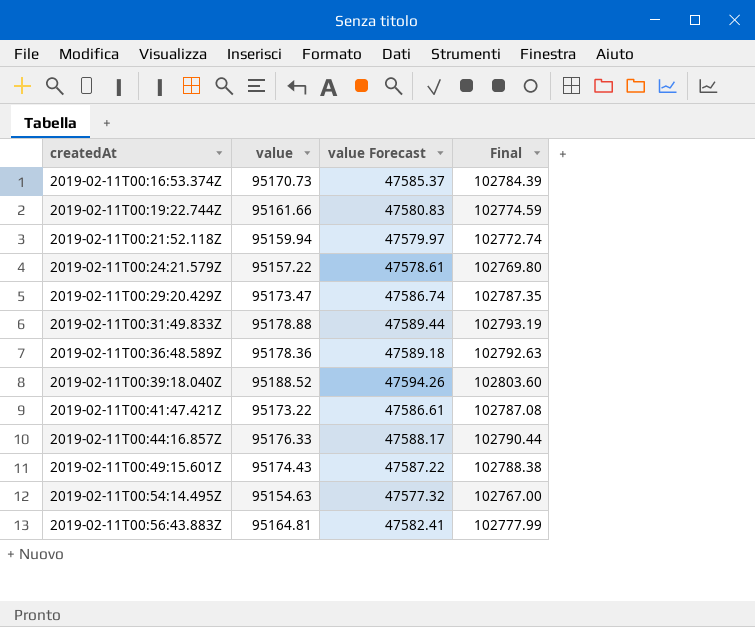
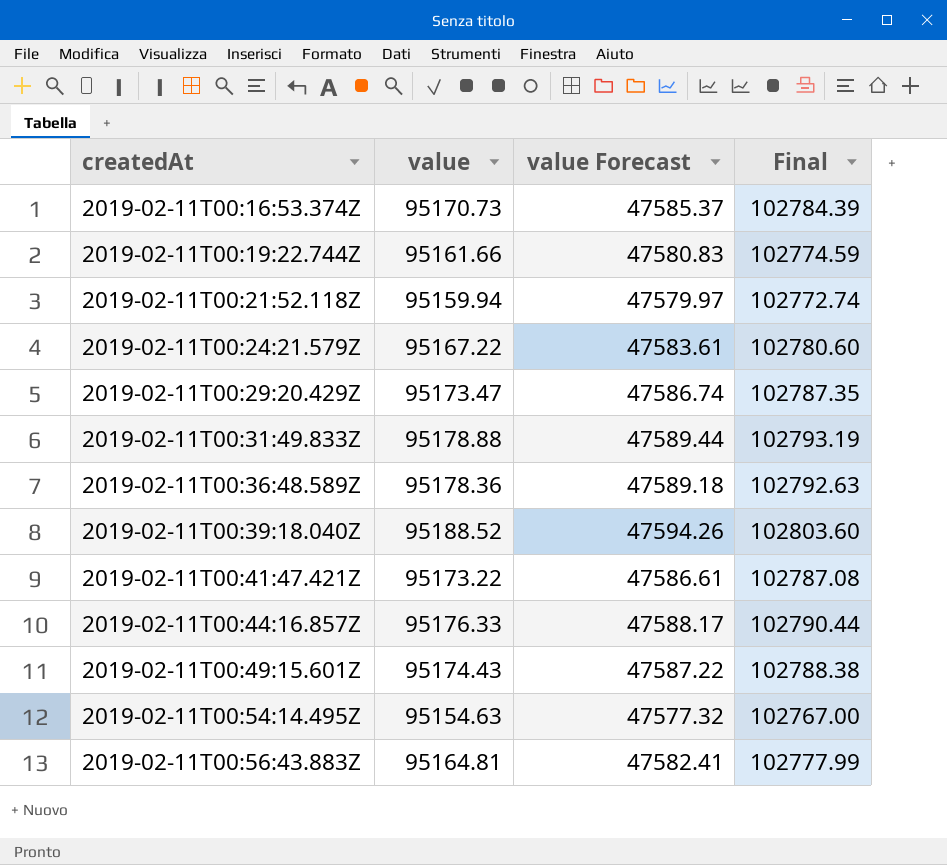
2019-02-11T00:24:21.579Z | value: 95157.22 -> 95167.22
2019-02-11T00:24:21.579Z | value Forecast: 47578.61 -> 47583.61
2019-02-11T00:24:21.579Z | Final: 102769.80 -> 102780.60

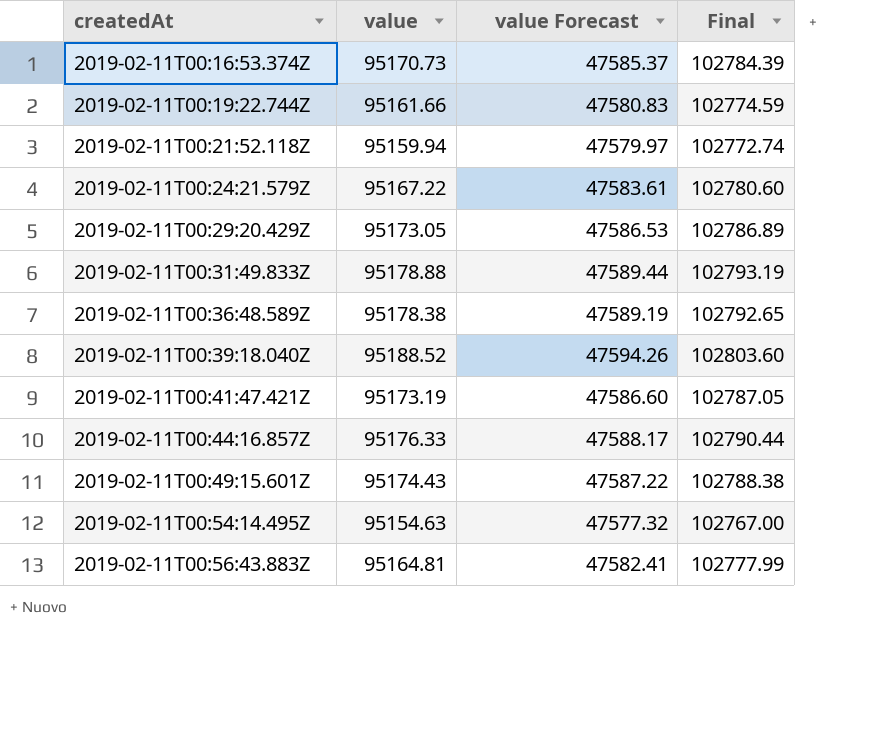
2019-02-11T00:29:20.429Z | value: 95173.47 -> 95173.05
2019-02-11T00:29:20.429Z | value Forecast: 47586.74 -> 47586.53
2019-02-11T00:29:20.429Z | Final: 102787.35 -> 102786.89
2019-02-11T00:36:48.589Z | value: 95178.36 -> 95178.38
2019-02-11T00:36:48.589Z | value Forecast: 47589.18 -> 47589.19
2019-02-11T00:36:48.589Z | Final: 102792.63 -> 102792.65
2019-02-11T00:41:47.421Z | value: 95173.22 -> 95173.19
2019-02-11T00:41:47.421Z | value Forecast: 47586.61 -> 47586.60
2019-02-11T00:41:47.421Z | Final: 102787.08 -> 102787.05

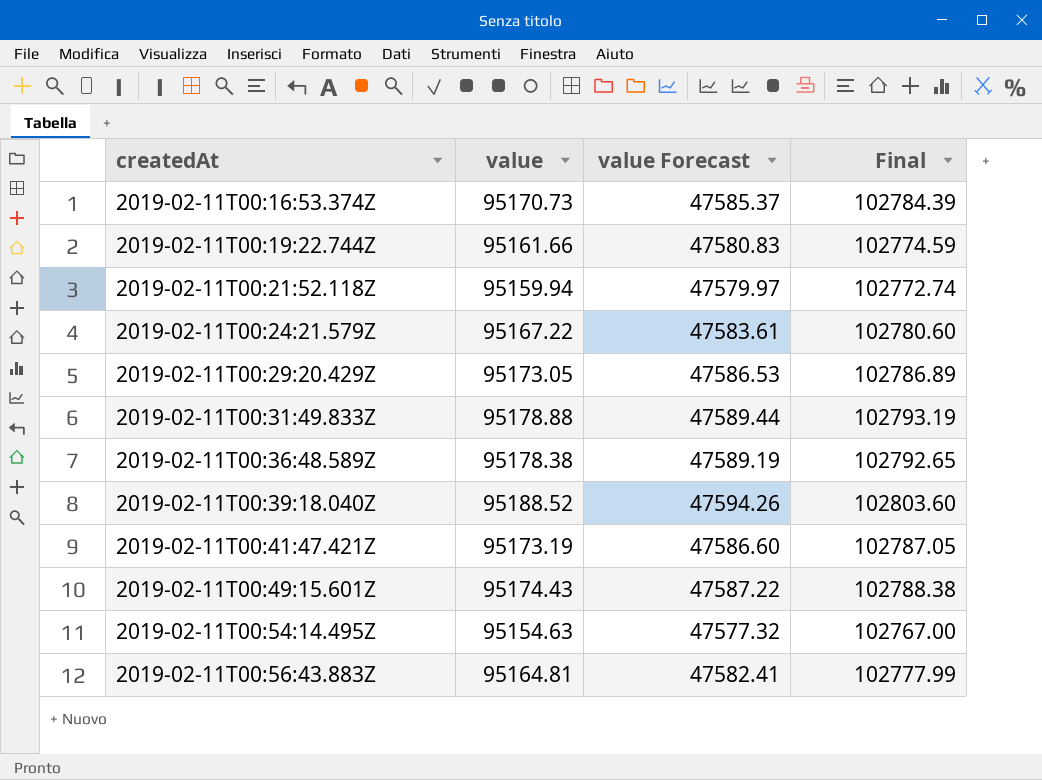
row 2019-02-11T00:44:16.857Z: 95176.33 | 47588.17 | 102790.44 -> none

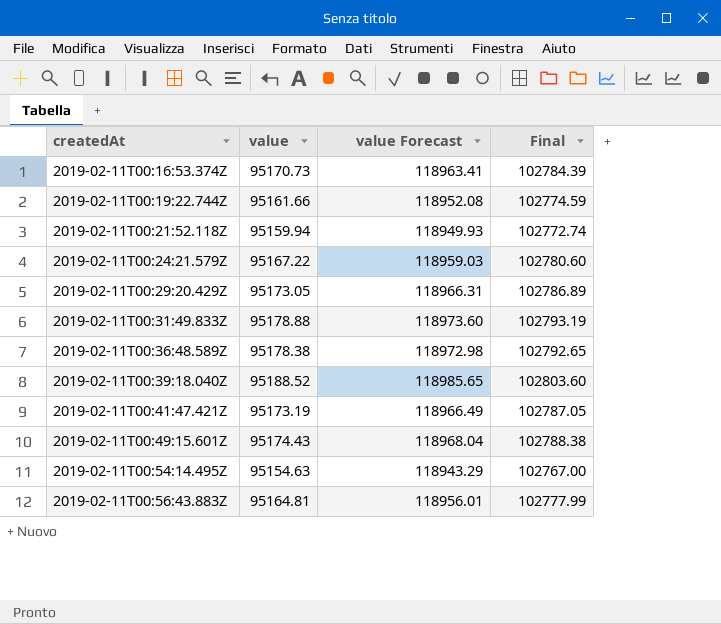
column value Forecast | formula: [value] * 0.5 -> [value] * 1.25

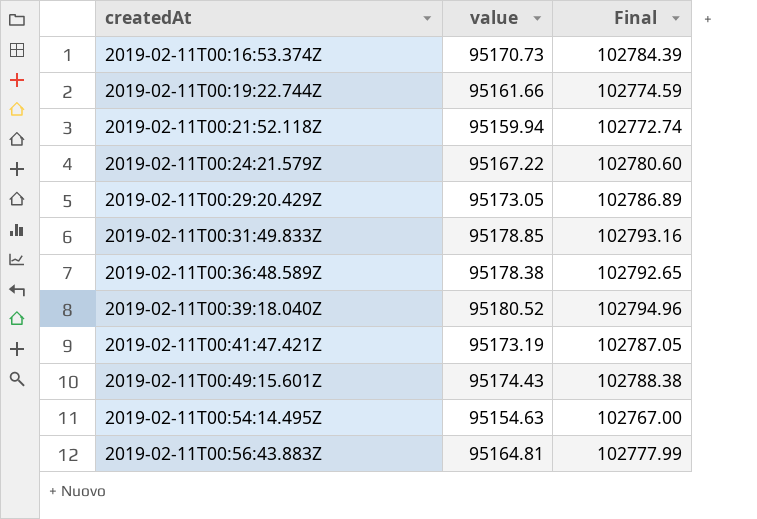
column value Forecast | formula: [value] * 1.25 -> none
2019-02-11T00:31:49.833Z | value: 95178.88 -> 95178.85
2019-02-11T00:31:49.833Z | Final: 102793.19 -> 102793.16
2019-02-11T00:39:18.040Z | value: 95188.52 -> 95180.52
2019-02-11T00:39:18.040Z | Final: 102803.60 -> 102794.96

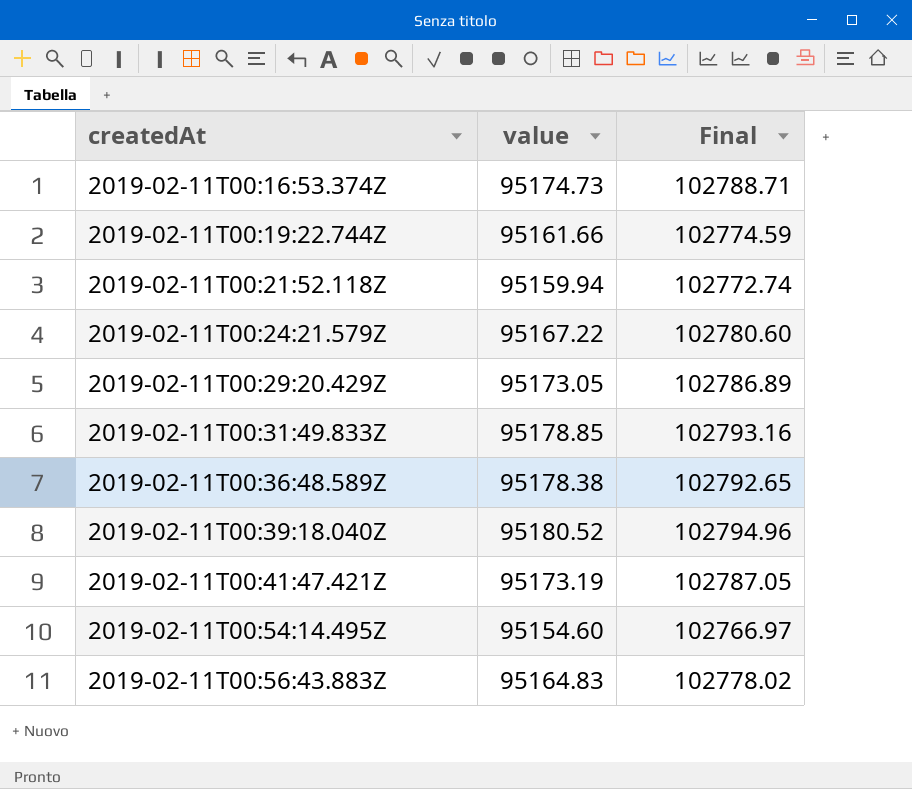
row 2019-02-11T00:49:15.601Z: 95174.43 | 102788.38 -> none
2019-02-11T00:16:53.374Z | value: 95170.73 -> 95174.73
2019-02-11T00:16:53.374Z | Final: 102784.39 -> 102788.71
2019-02-11T00:54:14.495Z | value: 95154.63 -> 95154.60
2019-02-11T00:54:14.495Z | Final: 102767.00 -> 102766.97
2019-02-11T00:56:43.883Z | value: 95164.81 -> 95164.83
2019-02-11T00:56:43.883Z | Final: 102777.99 -> 102778.02

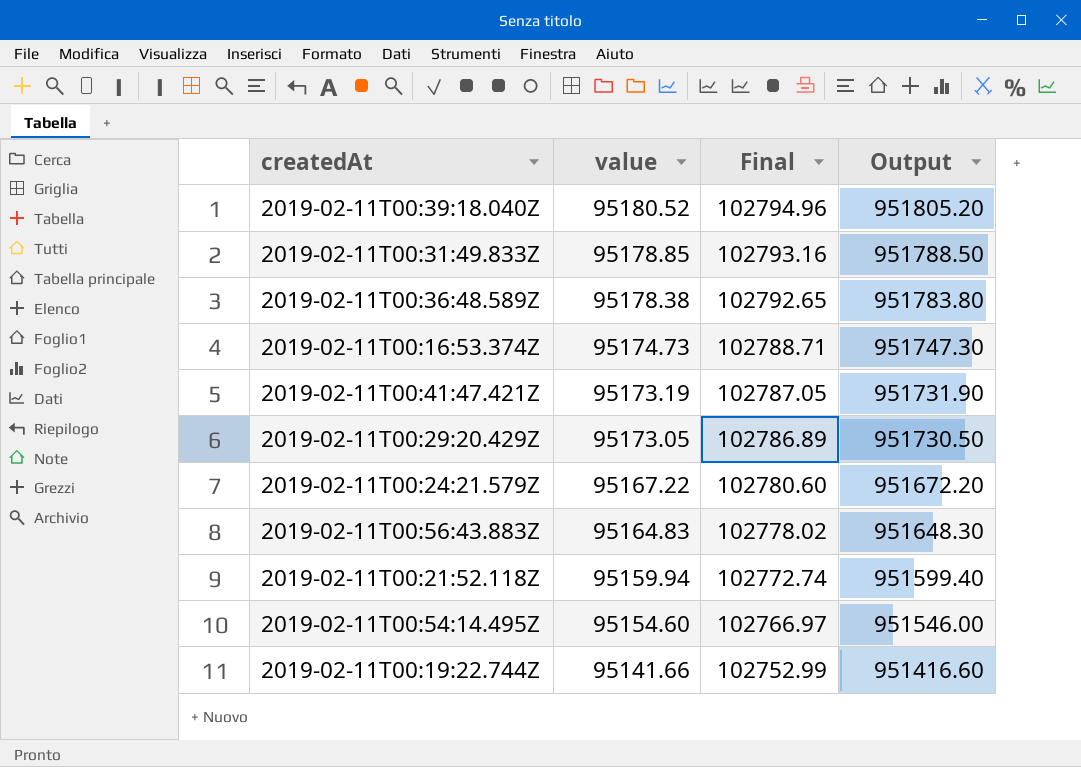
row order: createdAt ascending -> value descending
column Output | formula: none -> [value] * 10
2019-02-11T00:19:22.744Z | value: 95161.66 -> 95141.66
2019-02-11T00:19:22.744Z | Final: 102774.59 -> 102752.99

